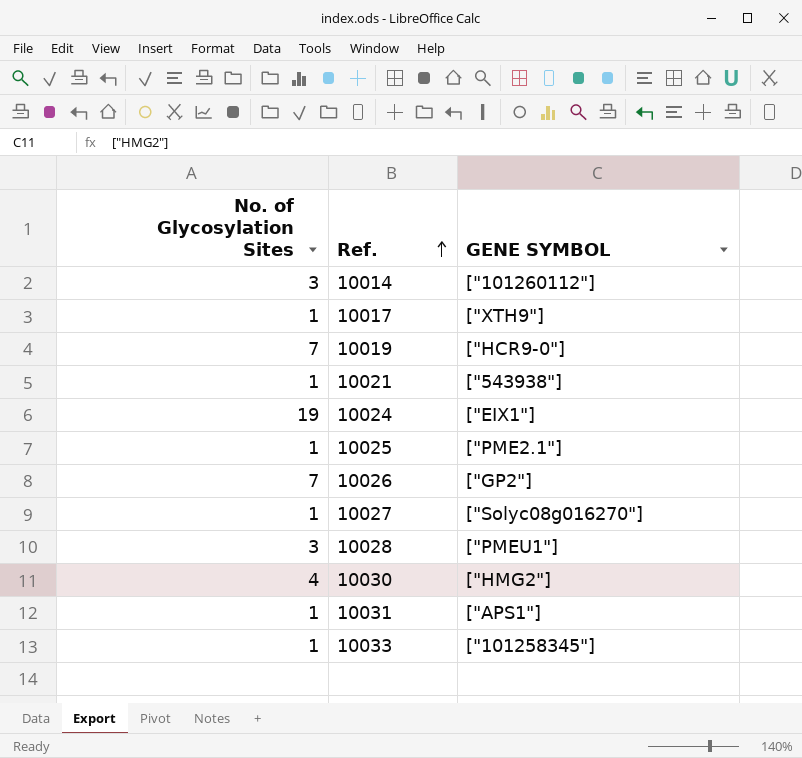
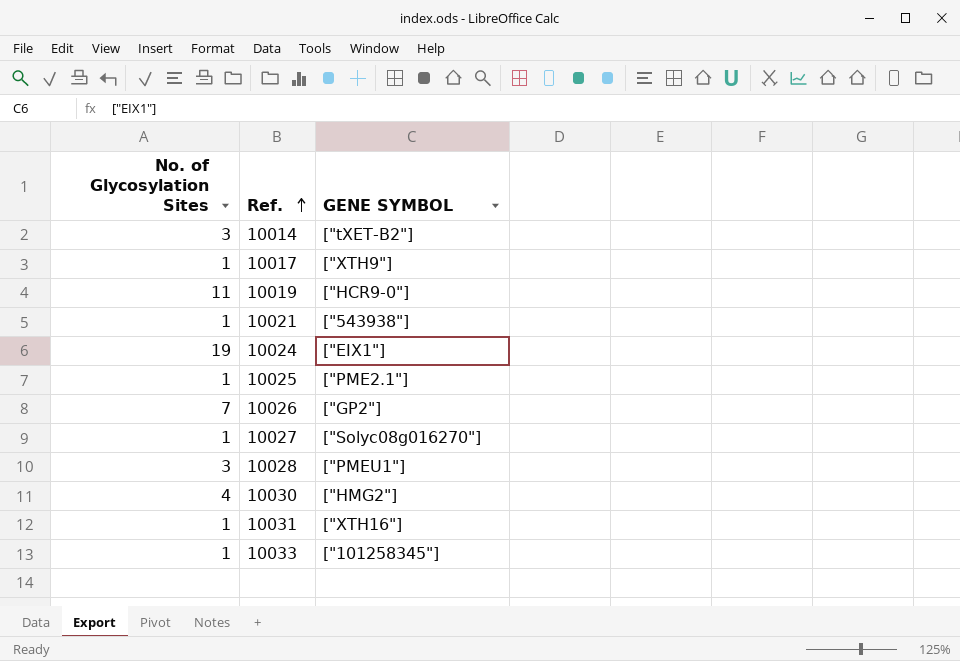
10014 | GENE SYMBOL: ["101260112"] -> ["tXET-B2"]
10019 | No. of Glycosylation Sites: 7 -> 11
10031 | GENE SYMBOL: ["APS1"] -> ["XTH16"]

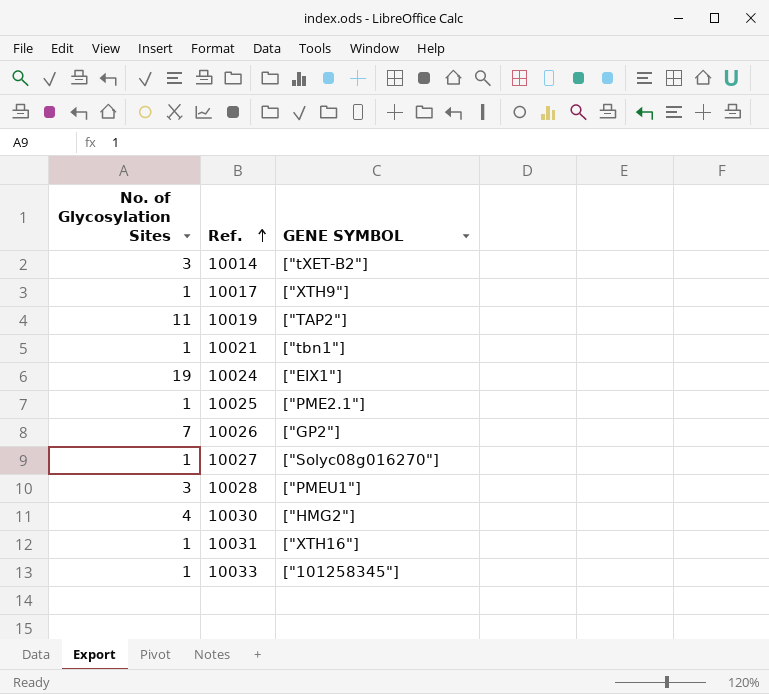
10019 | GENE SYMBOL: ["HCR9-0"] -> ["TAP2"]
10021 | GENE SYMBOL: ["543938"] -> ["tbn1"]

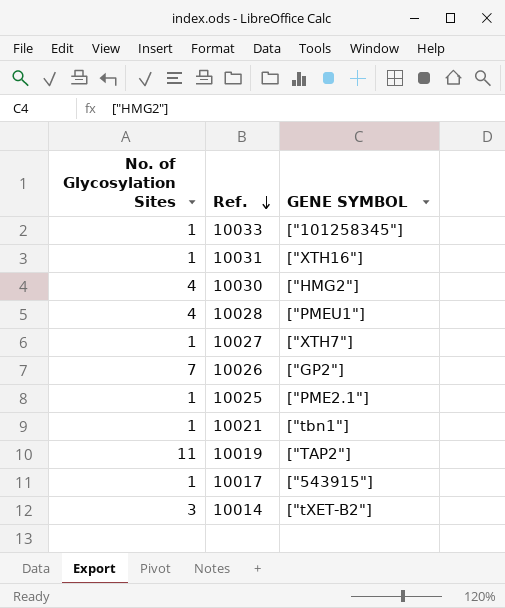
row order: Ref. ascending -> Ref. descending
row 10024: 19 | ["EIX1"] -> none
10028 | No. of Glycosylation Sites: 3 -> 4
10027 | GENE SYMBOL: ["Solyc08g016270"] -> ["XTH7"]
10017 | GENE SYMBOL: ["XTH9"] -> ["543915"]

